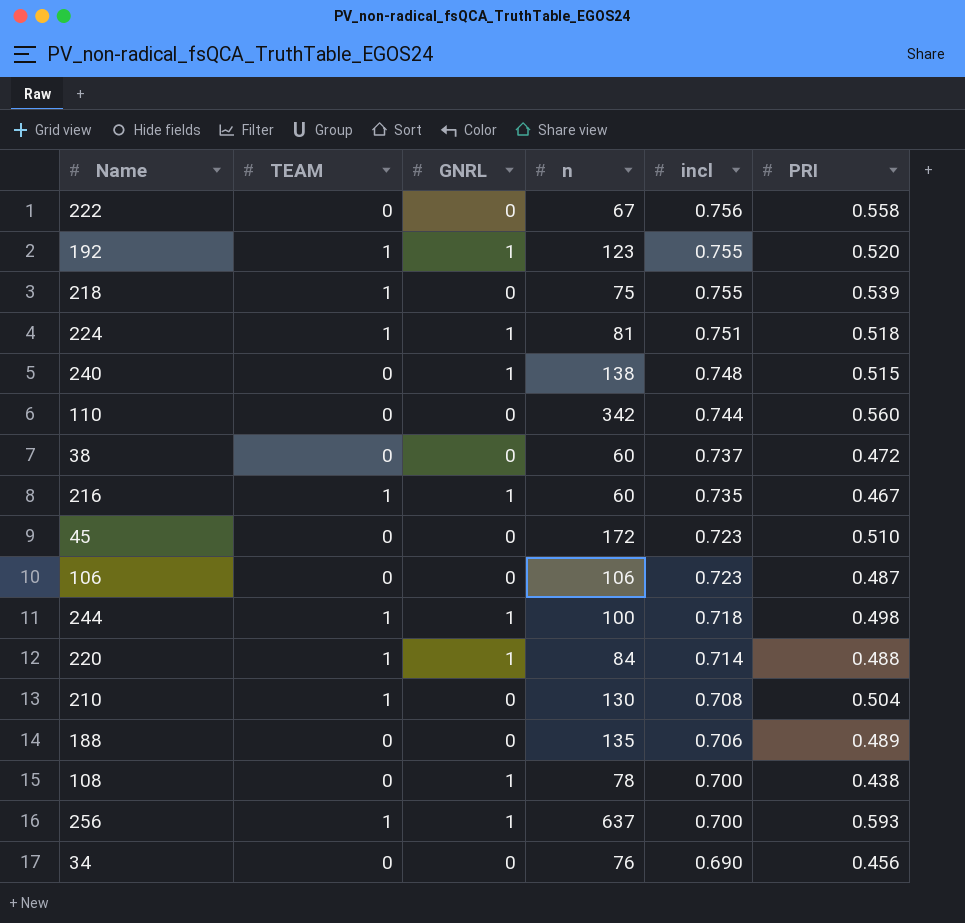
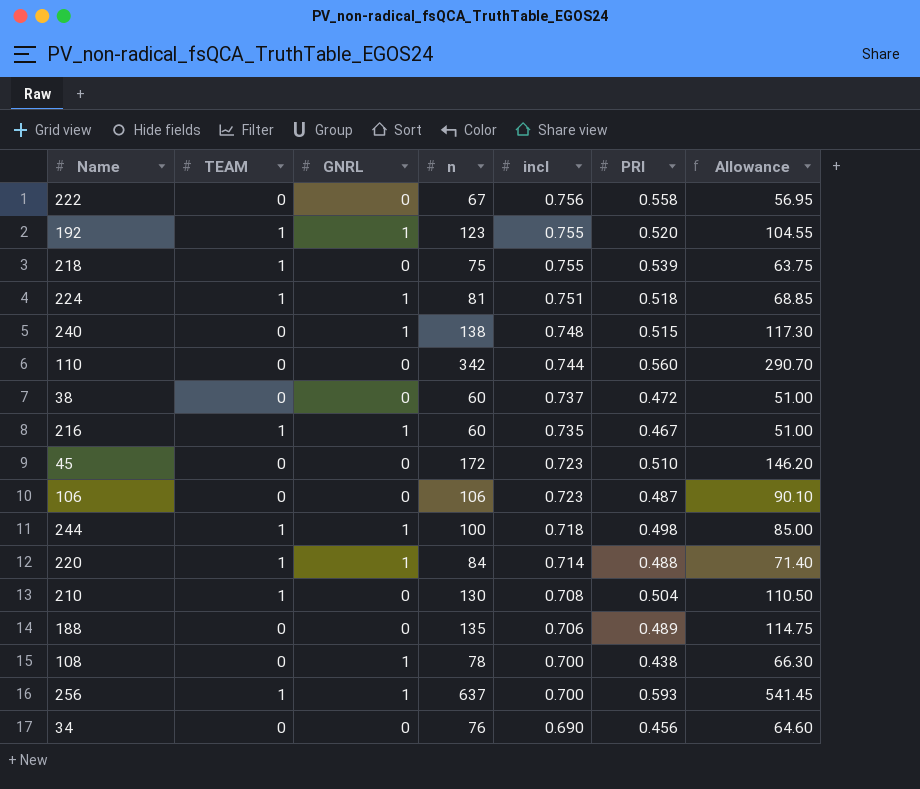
column Allowance | formula: none -> [n] * 0.85

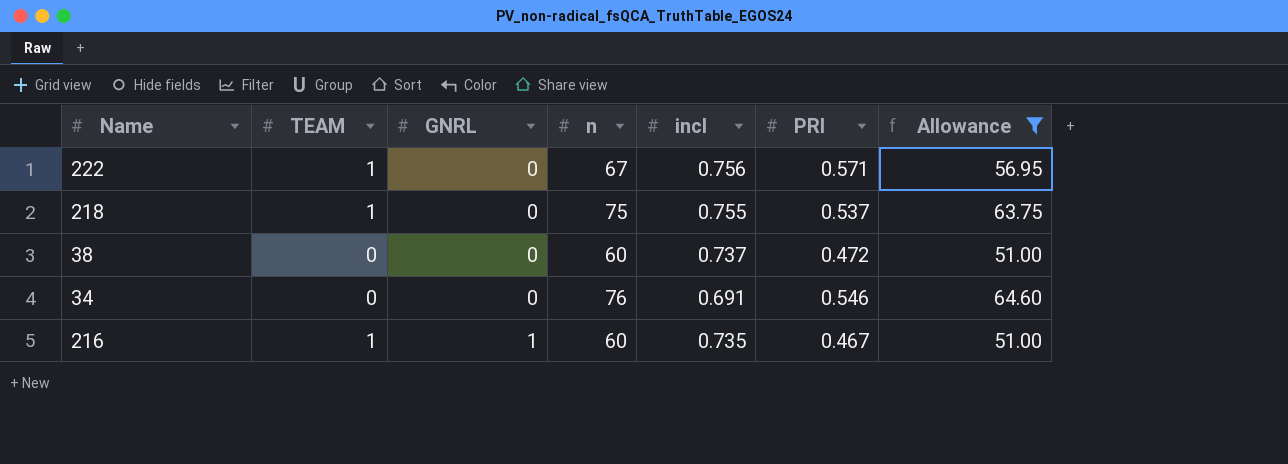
filter: none -> Allowance <= 64.60
row order: incl descending -> GNRL ascending
222 | TEAM: 0 -> 1
222 | PRI: 0.558 -> 0.571
218 | PRI: 0.539 -> 0.537
34 | incl: 0.690 -> 0.691
34 | PRI: 0.456 -> 0.546

